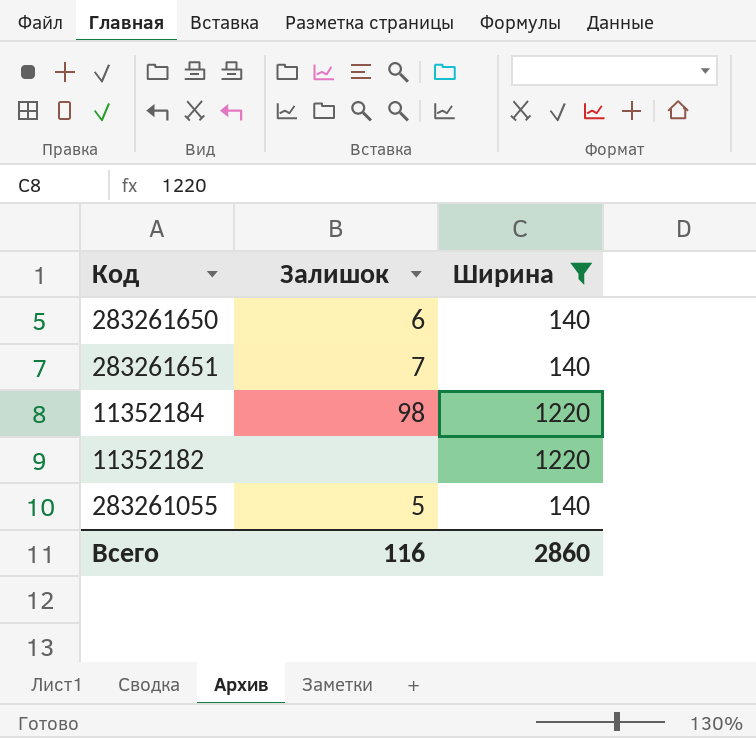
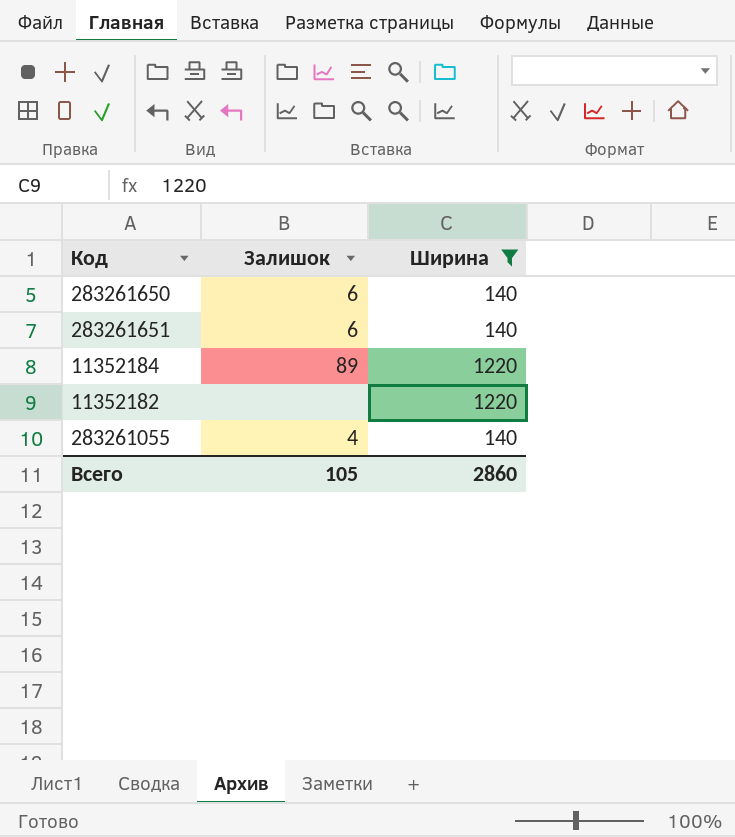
283261651 | Залишок: 7 -> 6
11352184 | Залишок: 98 -> 89
283261055 | Залишок: 5 -> 4
Всего | Залишок: 116 -> 105

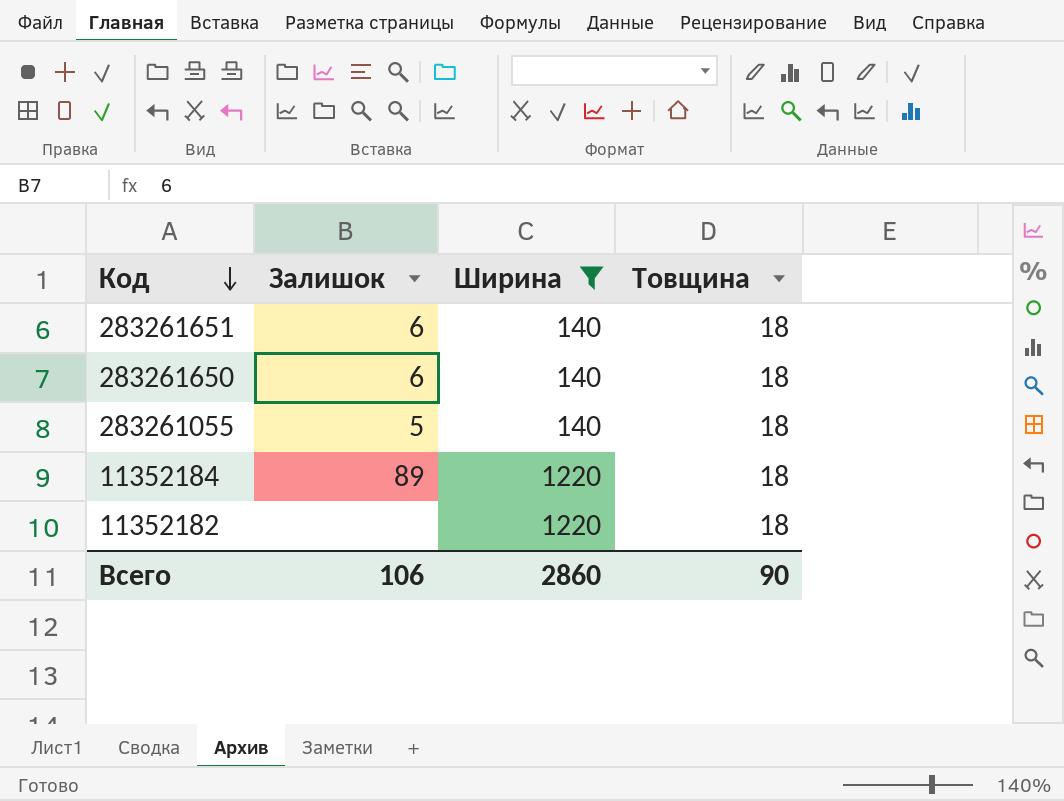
row order: none -> Код descending
column Товщина | position: none -> 4
283261055 | Залишок: 4 -> 5
Всего | Залишок: 105 -> 106

